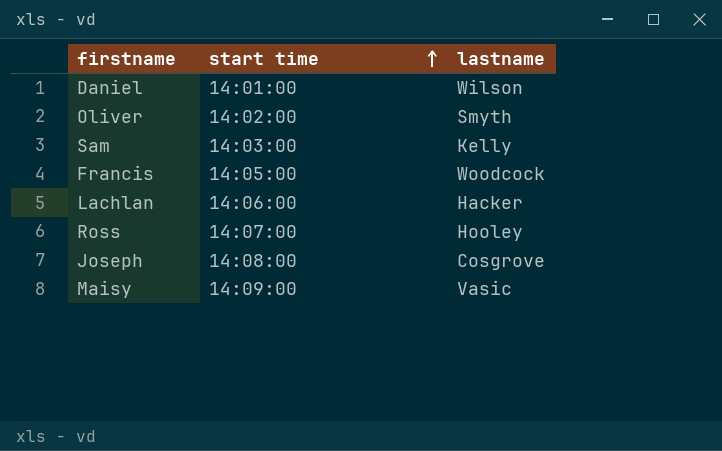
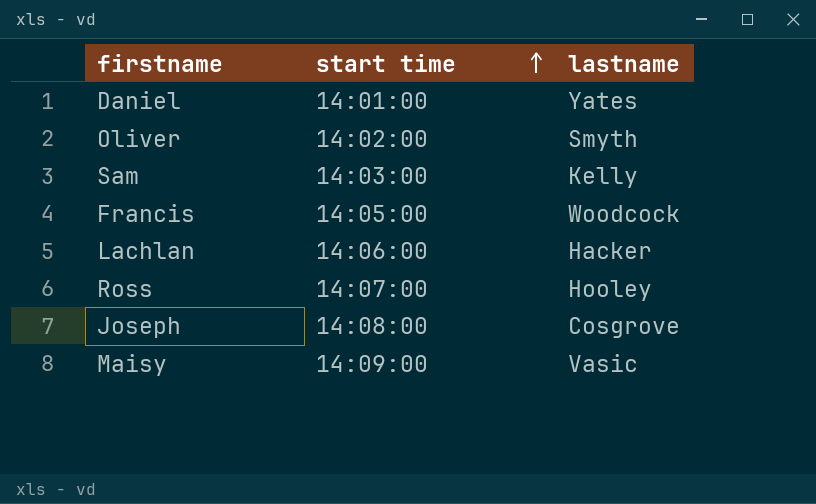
Daniel | lastname: Wilson -> Yates

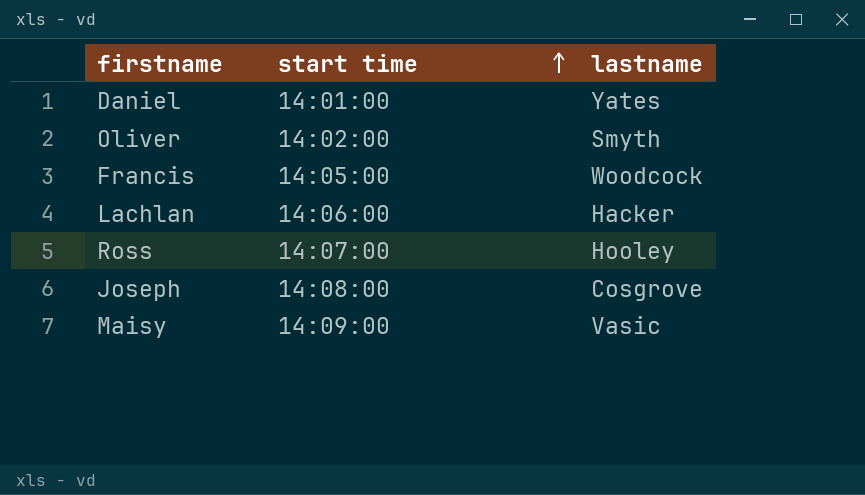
row Sam: 14:03:00 | Kelly -> none

